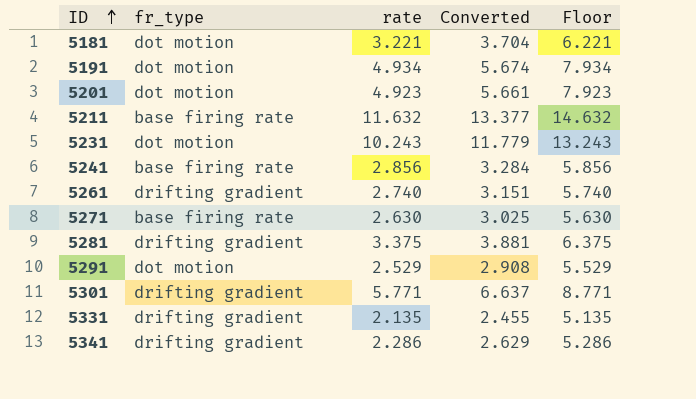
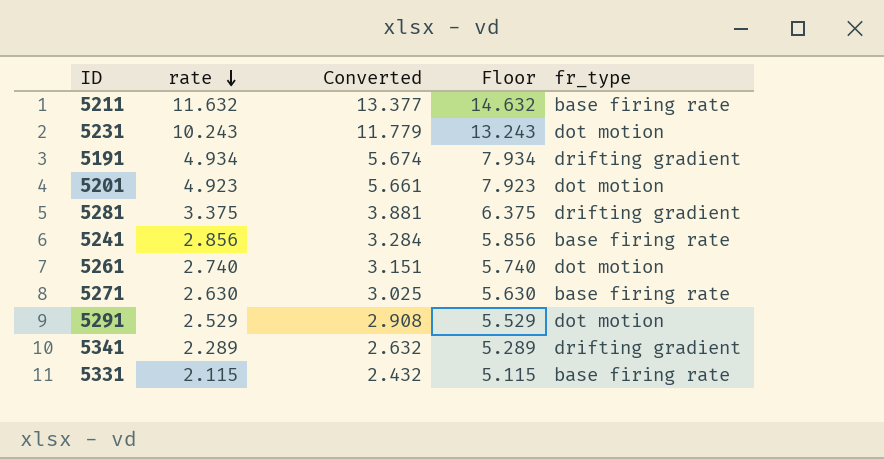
row order: ID ascending -> rate descending
column fr_type | position: 2 -> 5
row 5181: dot motion | 3.221 | 3.704 | 6.221 -> none
row 5301: drifting gradient | 5.771 | 6.637 | 8.771 -> none
5191 | fr_type: dot motion -> drifting gradient
5261 | fr_type: drifting gradient -> dot motion
5341 | rate: 2.286 -> 2.289
5341 | Converted: 2.629 -> 2.632
5341 | Floor: 5.286 -> 5.289
5331 | rate: 2.135 -> 2.115
5331 | Converted: 2.455 -> 2.432
5331 | Floor: 5.135 -> 5.115
5331 | fr_type: drifting gradient -> base firing rate

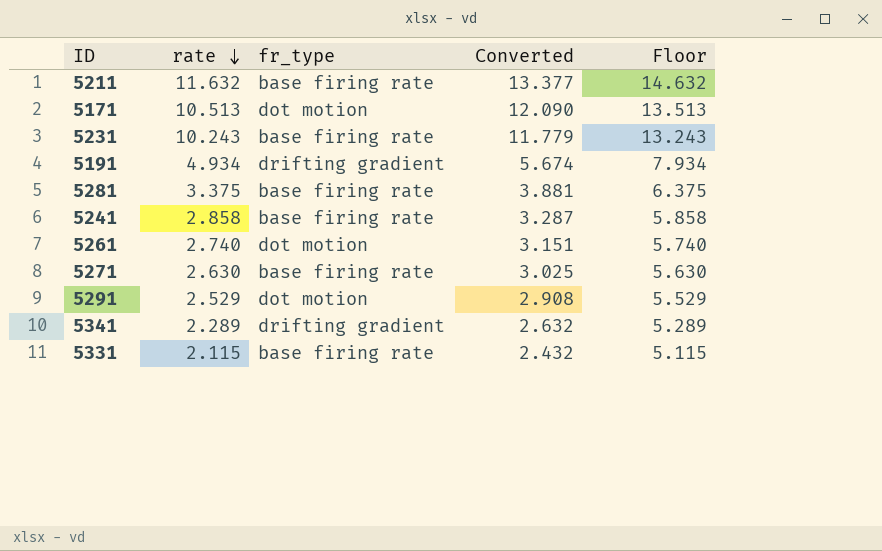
column fr_type | position: 5 -> 3
row 5201: 4.923 | 5.661 | 7.923 | dot motion -> none
row 5171: none -> 10.513 | dot motion | 12.090 | 13.513
5231 | fr_type: dot motion -> base firing rate
5281 | fr_type: drifting gradient -> base firing rate
5241 | rate: 2.856 -> 2.858
5241 | Converted: 3.284 -> 3.287
5241 | Floor: 5.856 -> 5.858

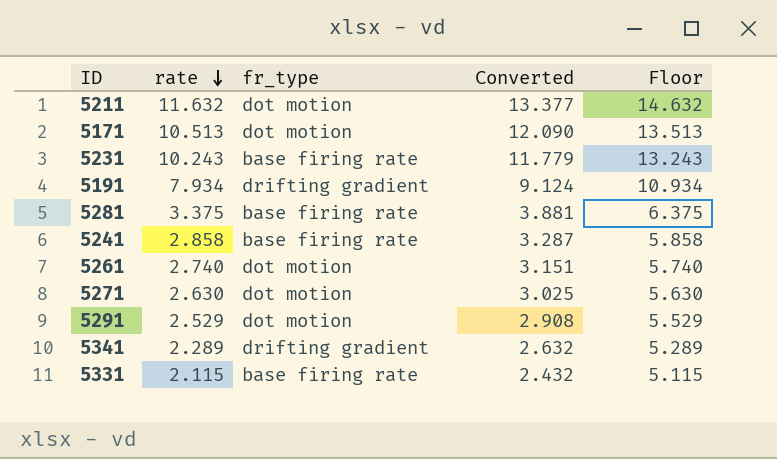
5211 | fr_type: base firing rate -> dot motion
5191 | rate: 4.934 -> 7.934
5191 | Converted: 5.674 -> 9.124
5191 | Floor: 7.934 -> 10.934
5271 | fr_type: base firing rate -> dot motion

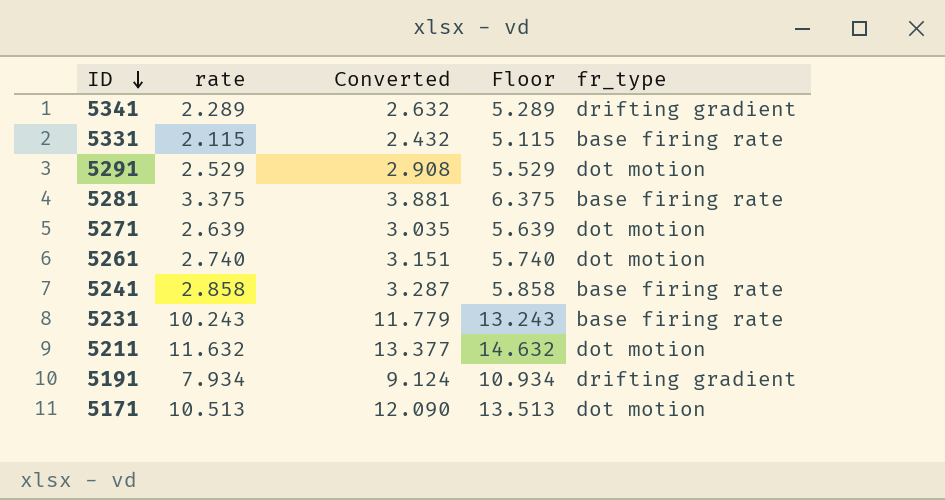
row order: rate descending -> ID descending
column fr_type | position: 3 -> 5
5271 | rate: 2.630 -> 2.639
5271 | Converted: 3.025 -> 3.035
5271 | Floor: 5.630 -> 5.639

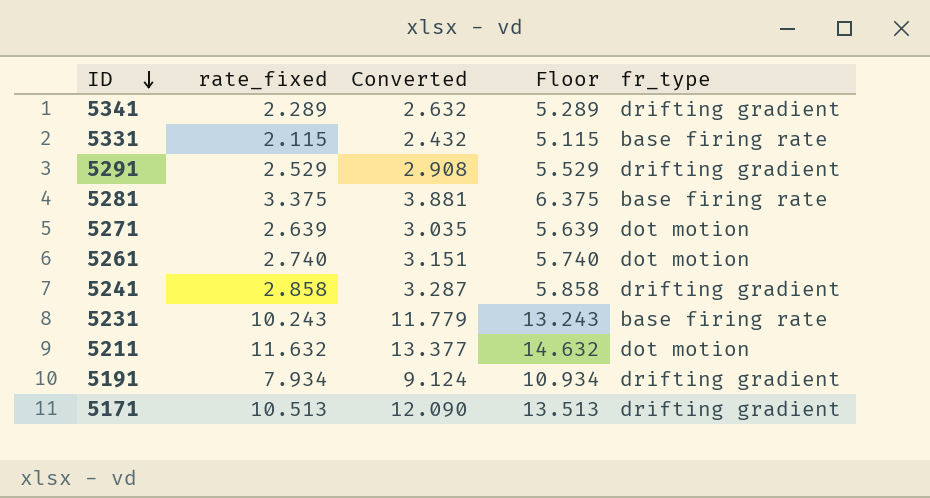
column name: rate -> rate_fixed
5291 | fr_type: dot motion -> drifting gradient
5241 | fr_type: base firing rate -> drifting gradient
5171 | fr_type: dot motion -> drifting gradient

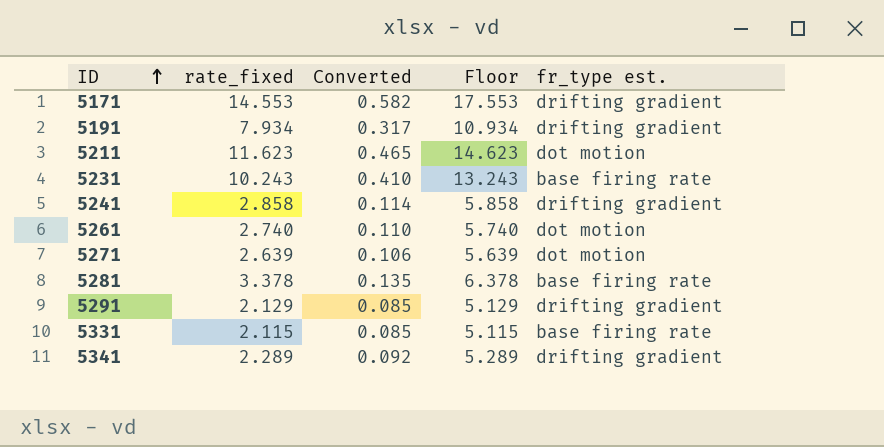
row order: ID descending -> ID ascending
column Converted | formula: [rate_fixed] * 1.15 -> [rate_fixed] * 0.04
column name: fr_type -> fr_type est.
5171 | rate_fixed: 10.513 -> 14.553
5171 | Floor: 13.513 -> 17.553
5211 | rate_fixed: 11.632 -> 11.623
5211 | Floor: 14.632 -> 14.623
5281 | rate_fixed: 3.375 -> 3.378
5281 | Floor: 6.375 -> 6.378
5291 | rate_fixed: 2.529 -> 2.129
5291 | Floor: 5.529 -> 5.129

